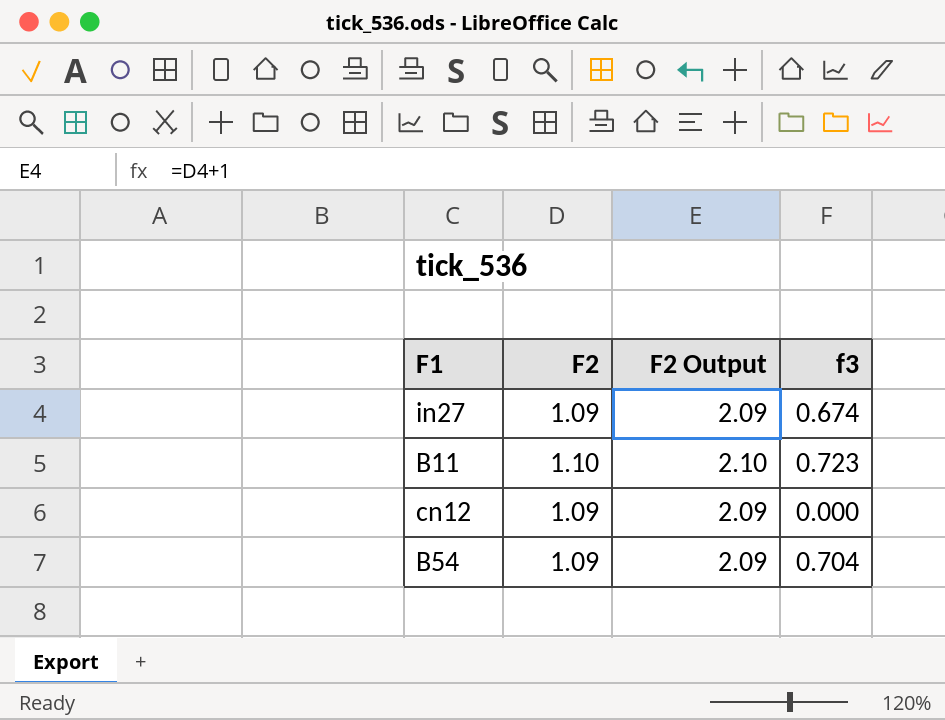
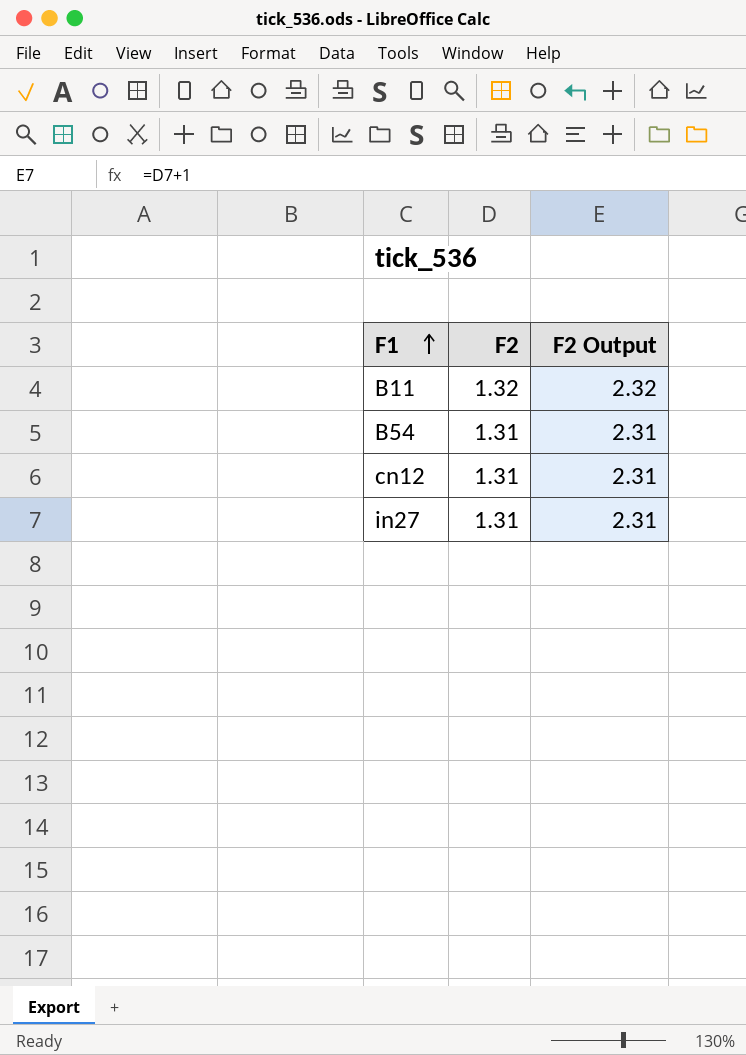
row order: none -> F1 ascending
column f3 | position: 4 -> none
B11 | F2: 1.10 -> 1.32
B11 | F2 Output: 2.10 -> 2.32
B54 | F2: 1.09 -> 1.31
B54 | F2 Output: 2.09 -> 2.31
cn12 | F2: 1.09 -> 1.31
cn12 | F2 Output: 2.09 -> 2.31
in27 | F2: 1.09 -> 1.31
in27 | F2 Output: 2.09 -> 2.31

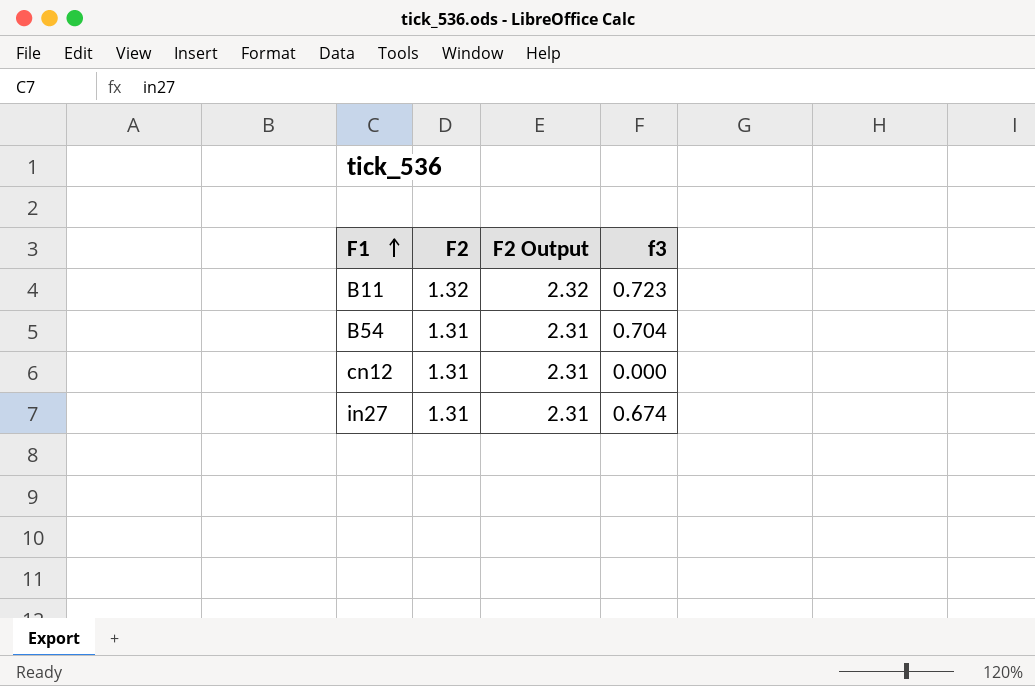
column f3 | position: none -> 4

